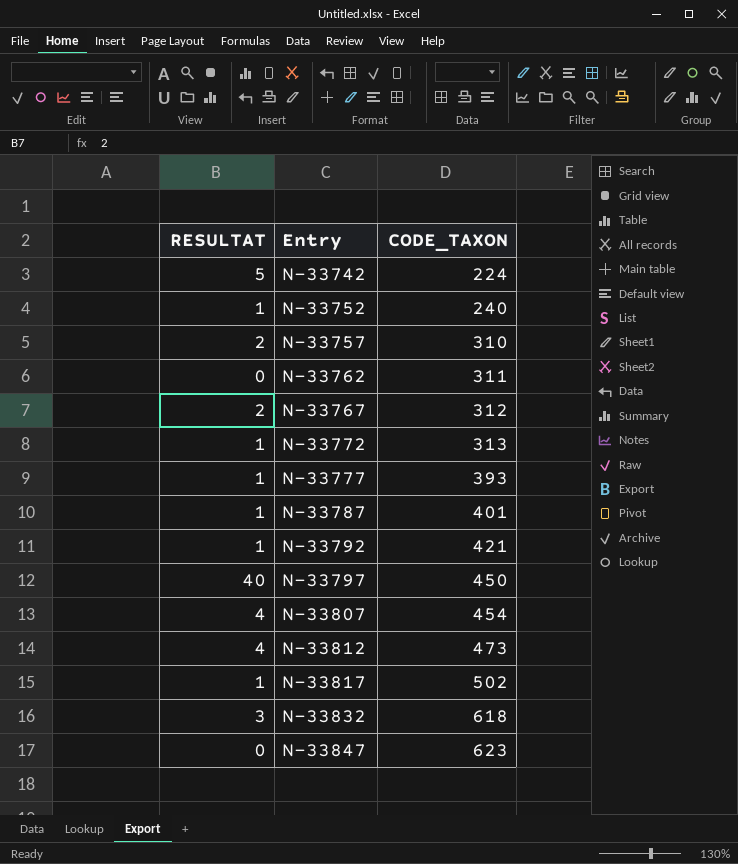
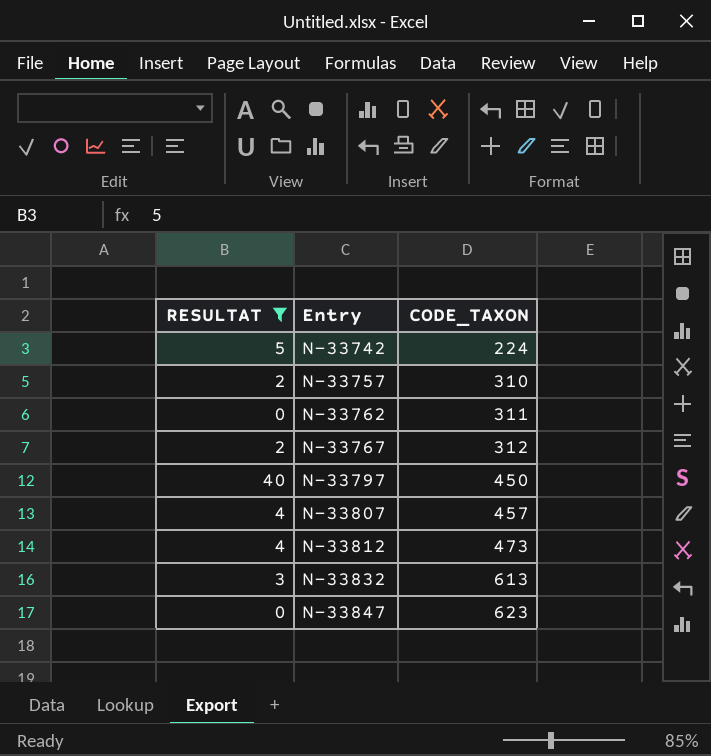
filter: none -> RESULTAT != 1
N-33807 | CODE_TAXON: 454 -> 457
N-33832 | CODE_TAXON: 618 -> 613

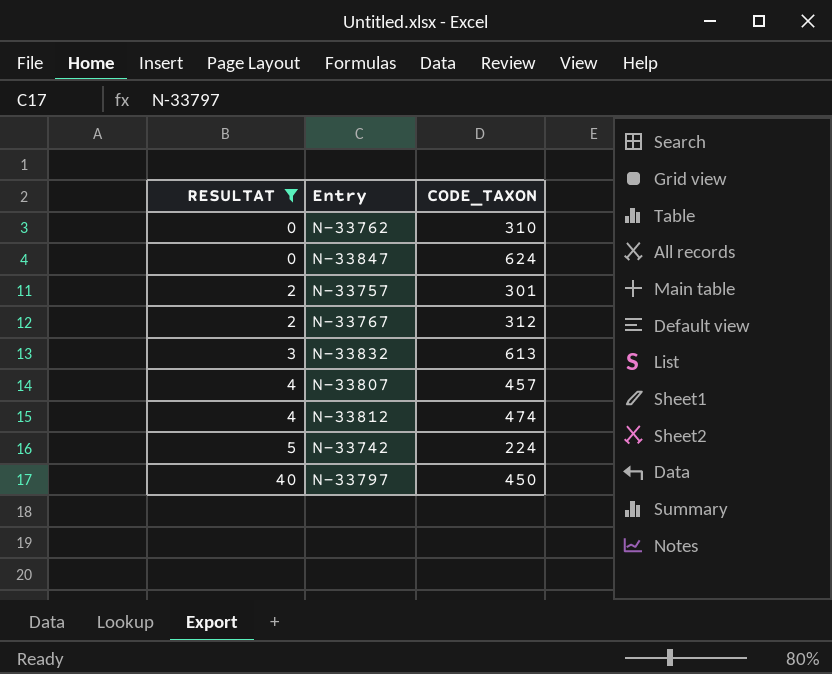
row order: Entry ascending -> RESULTAT ascending
N-33762 | CODE_TAXON: 311 -> 310
N-33847 | CODE_TAXON: 623 -> 624
N-33757 | CODE_TAXON: 310 -> 301
N-33812 | CODE_TAXON: 473 -> 474

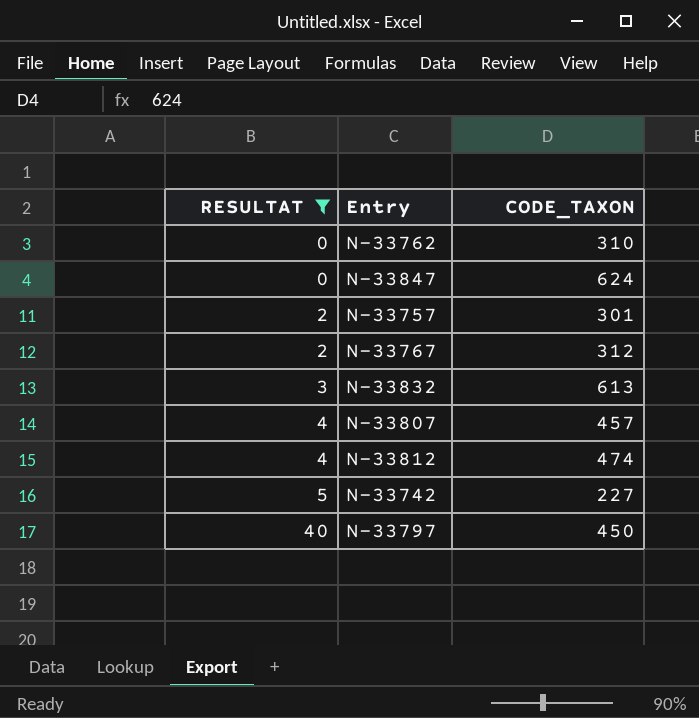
N-33742 | CODE_TAXON: 224 -> 227

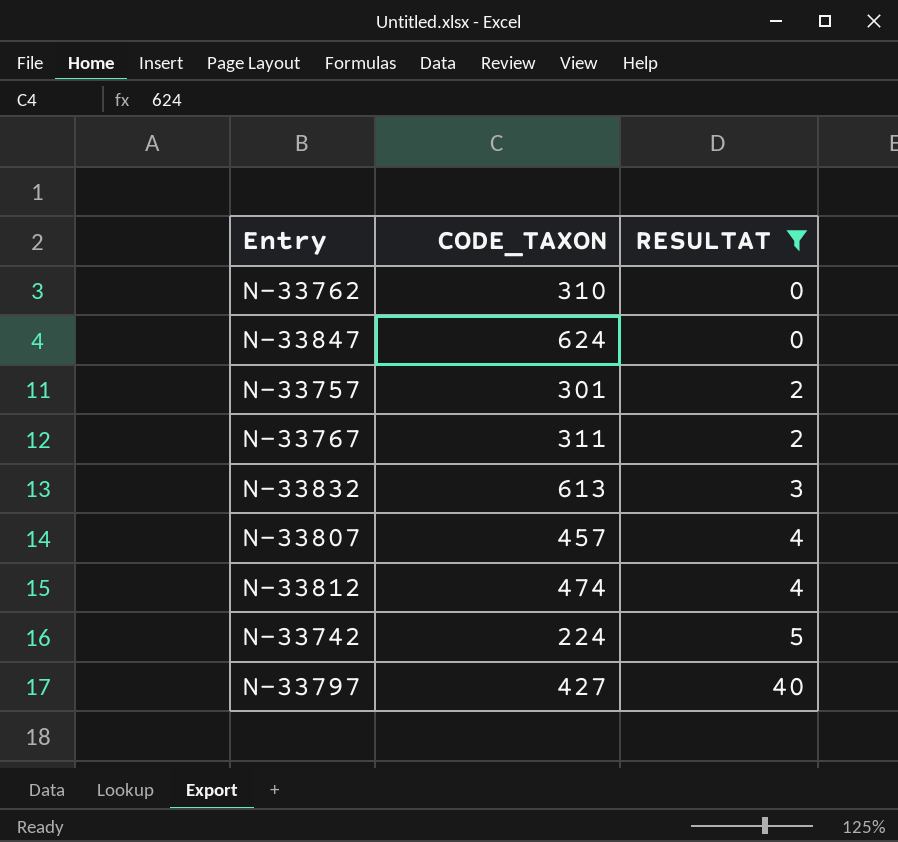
column RESULTAT | position: 1 -> 3
N-33767 | CODE_TAXON: 312 -> 311
N-33742 | CODE_TAXON: 227 -> 224
N-33797 | CODE_TAXON: 450 -> 427

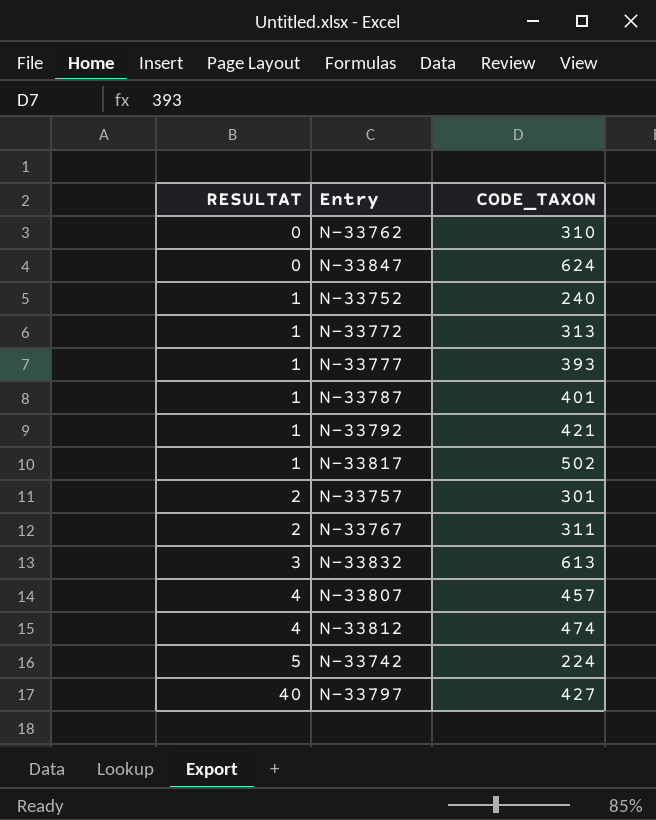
filter: RESULTAT != 1 -> none
column RESULTAT | position: 3 -> 1

